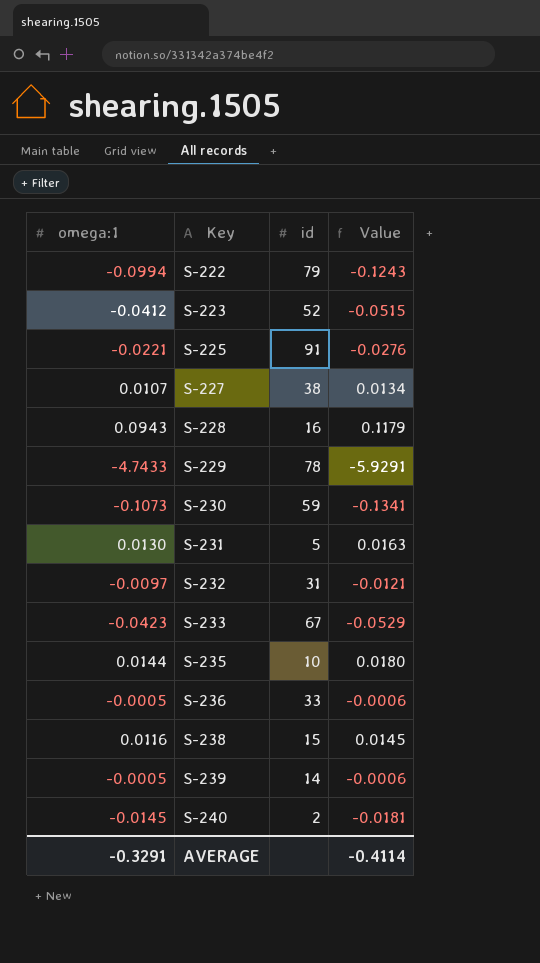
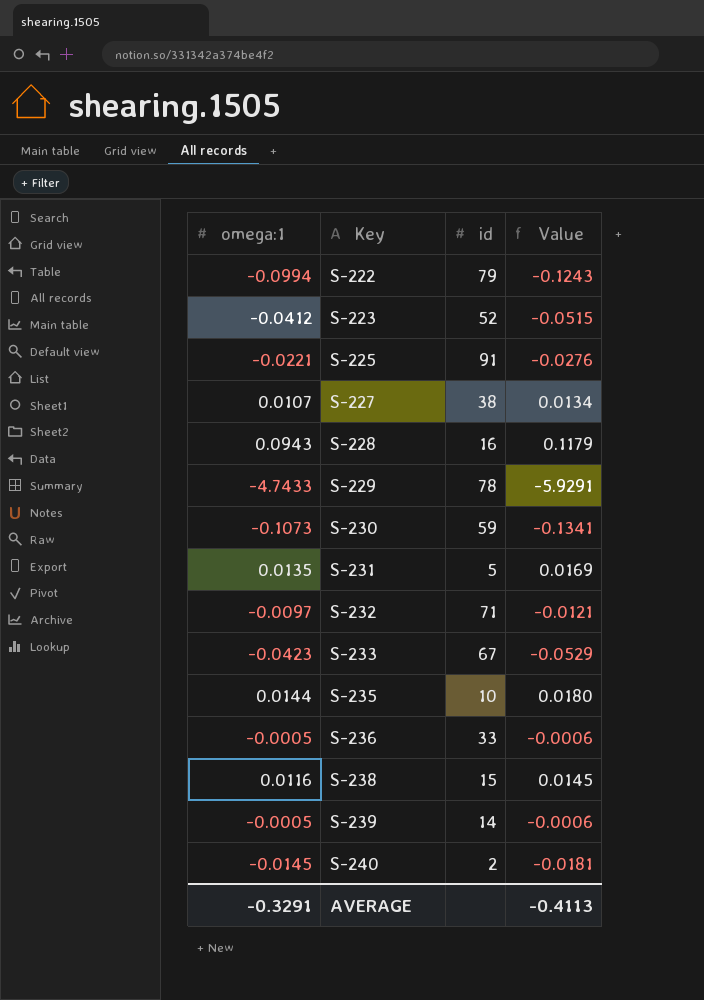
S-231 | omega:1: 0.0130 -> 0.0135
S-231 | Value: 0.0163 -> 0.0169
S-232 | id: 31 -> 71
AVERAGE | Value: -0.4114 -> -0.4113

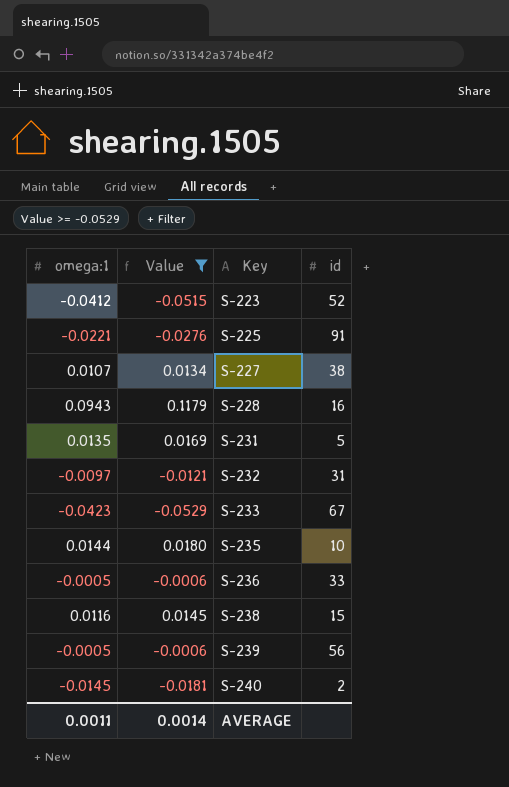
filter: none -> Value >= -0.0529
column Value | position: 4 -> 2
S-232 | id: 71 -> 31
S-239 | id: 14 -> 56
AVERAGE | omega:1: -0.3291 -> 0.0011
AVERAGE | Value: -0.4113 -> 0.0014

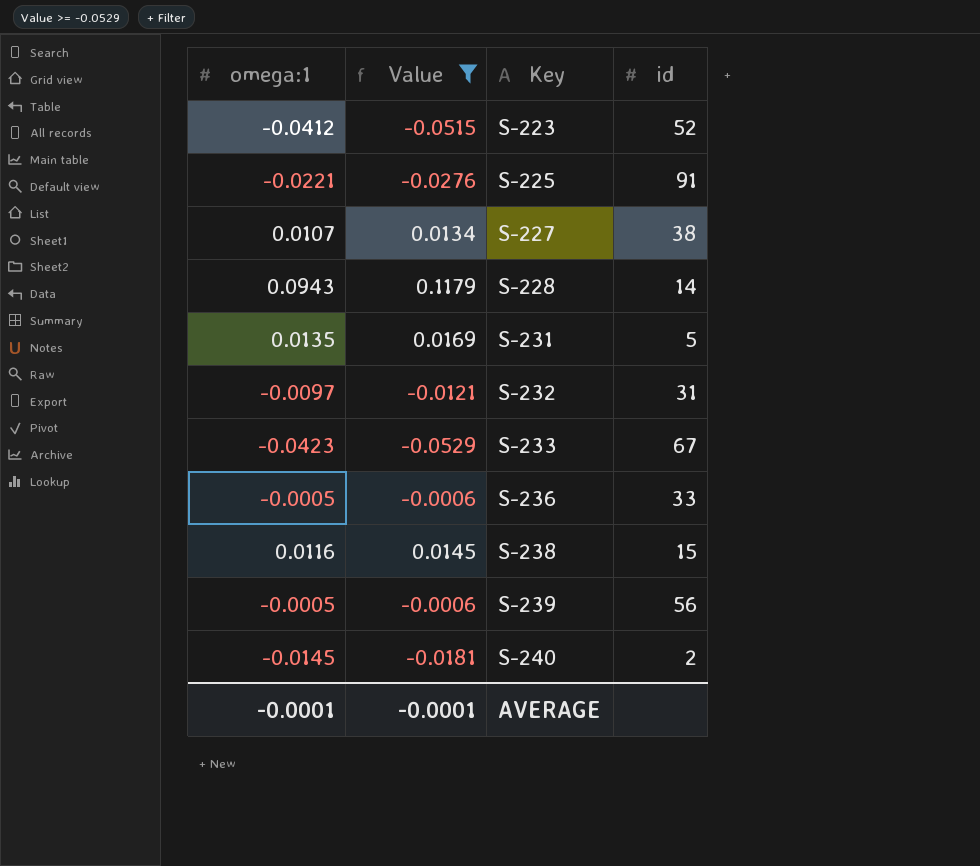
row S-235: 0.0144 | 0.0180 | 10 -> none
S-228 | id: 16 -> 14
AVERAGE | omega:1: 0.0011 -> -0.0001
AVERAGE | Value: 0.0014 -> -0.0001

